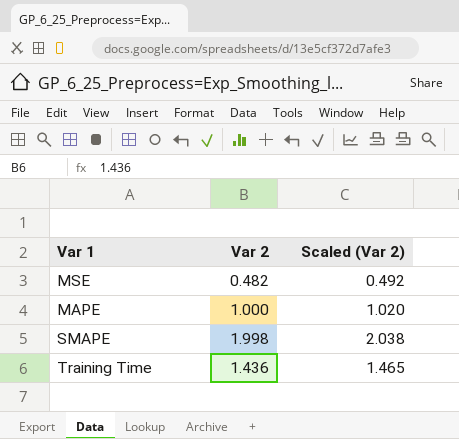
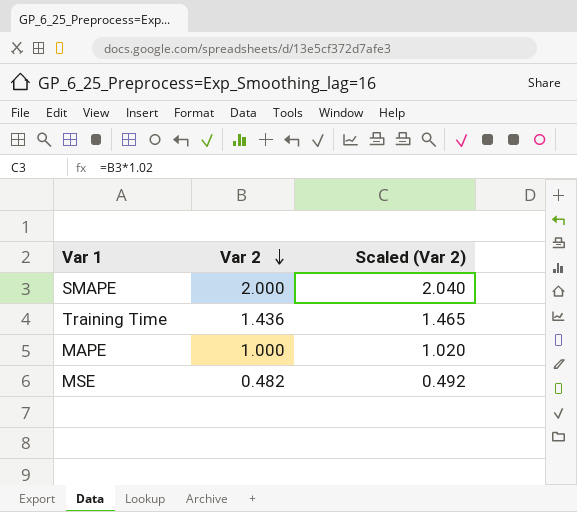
row order: none -> Var 2 descending
SMAPE | Var 2: 1.998 -> 2.000
SMAPE | Scaled (Var 2): 2.038 -> 2.040

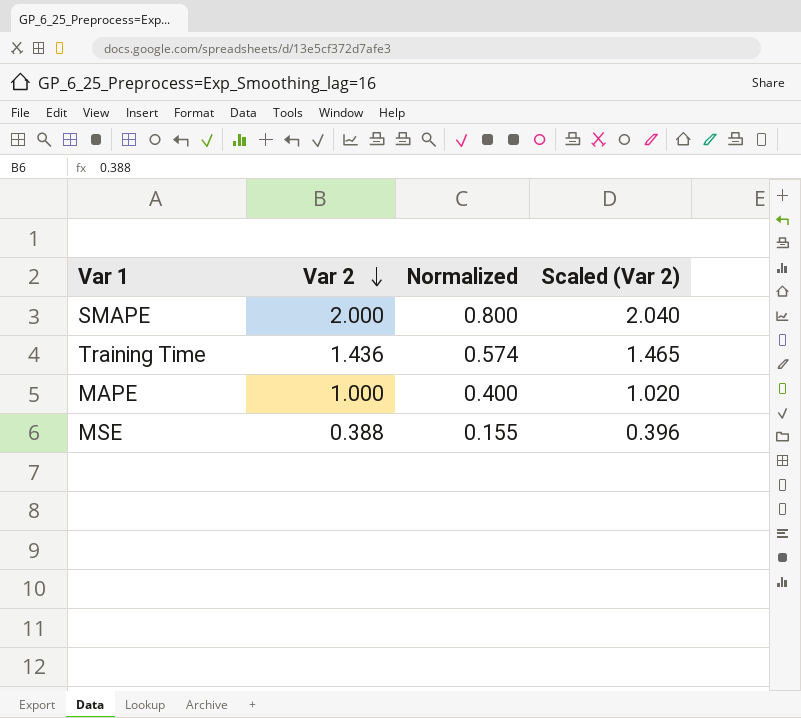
column Normalized | formula: none -> [Var 2] * 0.4
MSE | Var 2: 0.482 -> 0.388
MSE | Scaled (Var 2): 0.492 -> 0.396

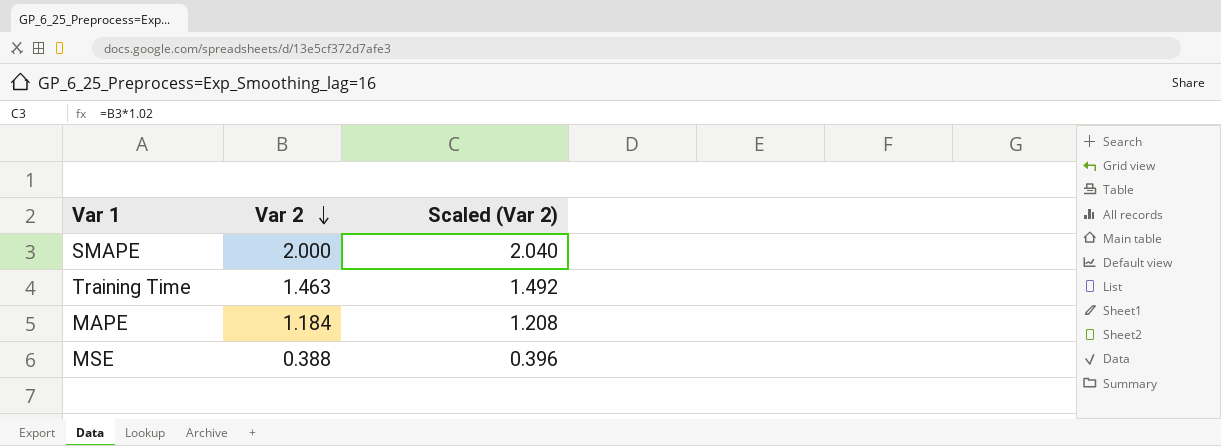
column Normalized | formula: [Var 2] * 0.4 -> none
Training Time | Var 2: 1.436 -> 1.463
Training Time | Scaled (Var 2): 1.465 -> 1.492
MAPE | Var 2: 1.000 -> 1.184
MAPE | Scaled (Var 2): 1.020 -> 1.208

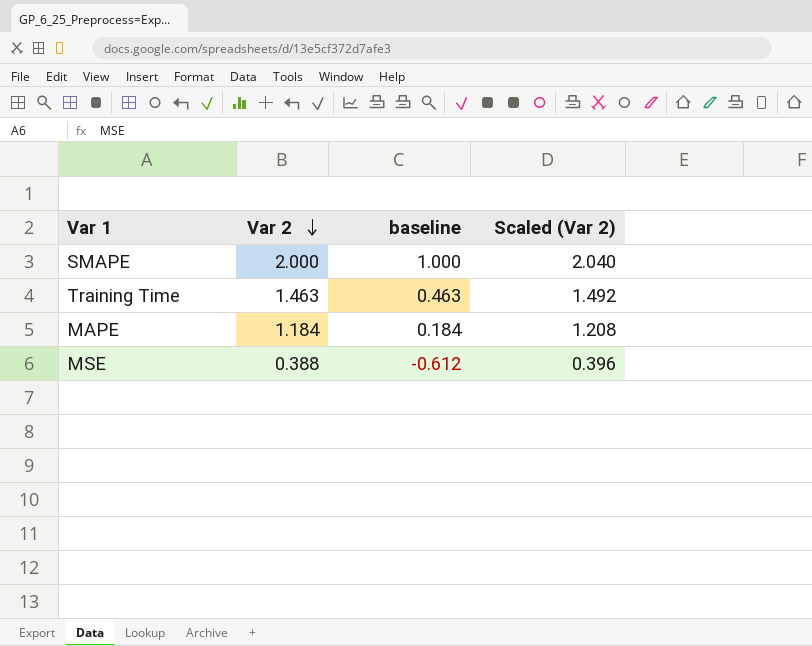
column baseline | formula: none -> [Var 2] - 1

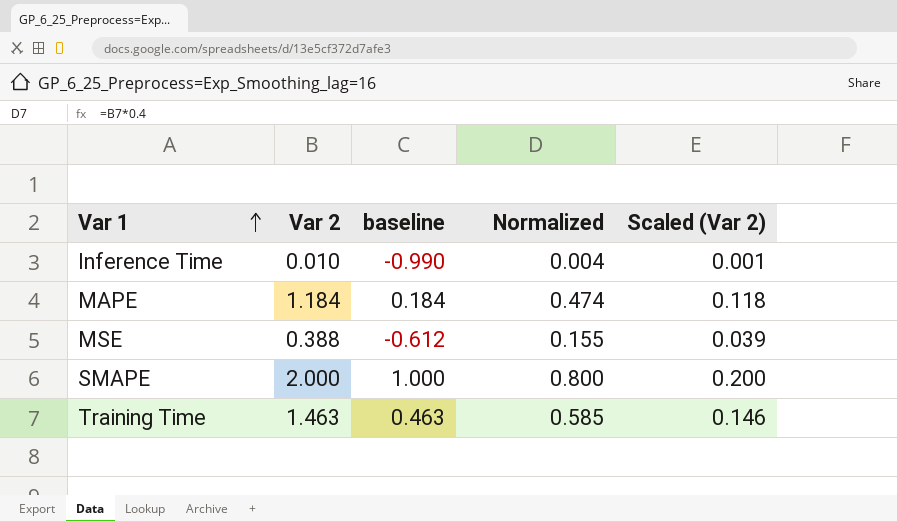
row order: Var 2 descending -> Var 1 ascending
column Normalized | formula: none -> [Var 2] * 0.4
column Scaled (Var 2) | formula: [Var 2] * 1.02 -> [Var 2] * 0.1
row Inference Time: none -> 0.010 | -0.990 | 0.004 | 0.001

